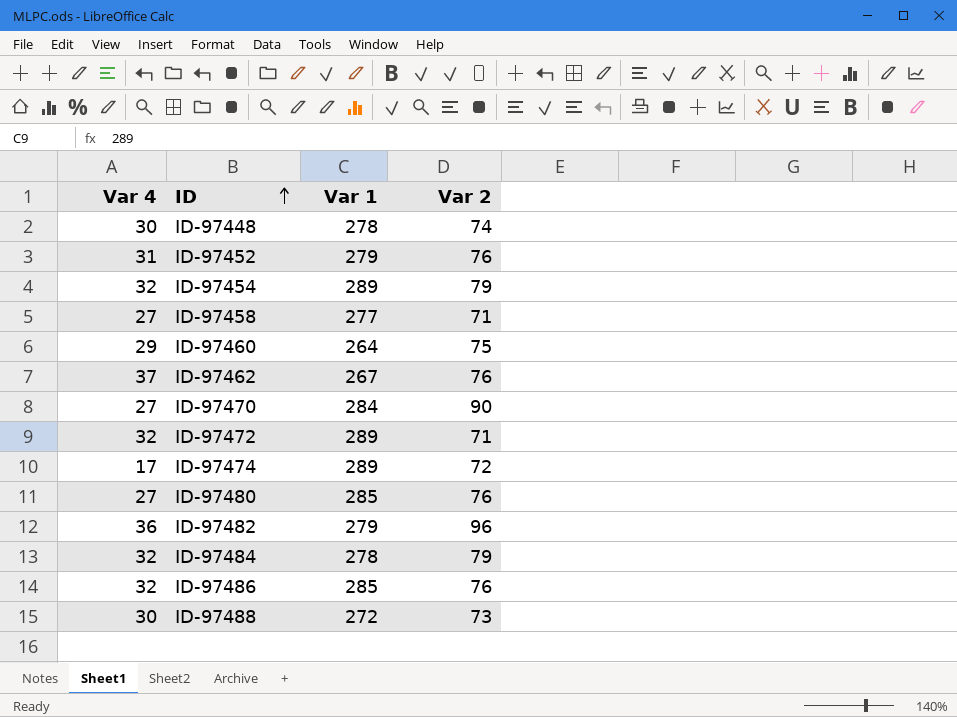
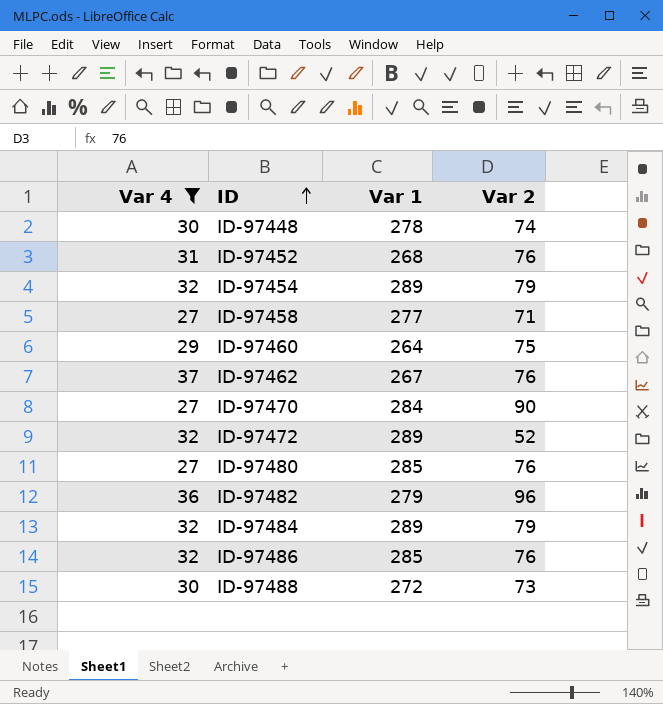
filter: none -> Var 4 != 17
ID-97452 | Var 1: 279 -> 268
ID-97472 | Var 2: 71 -> 52
ID-97484 | Var 1: 278 -> 289

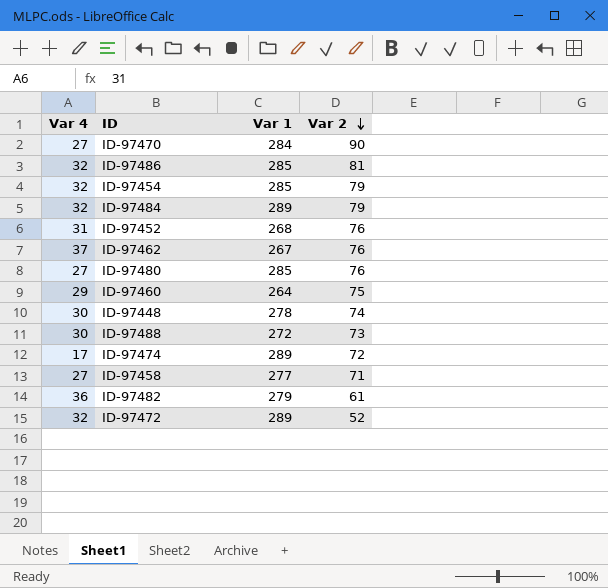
filter: Var 4 != 17 -> none
row order: ID ascending -> Var 2 descending
ID-97486 | Var 2: 76 -> 81
ID-97454 | Var 1: 289 -> 285
ID-97482 | Var 2: 96 -> 61

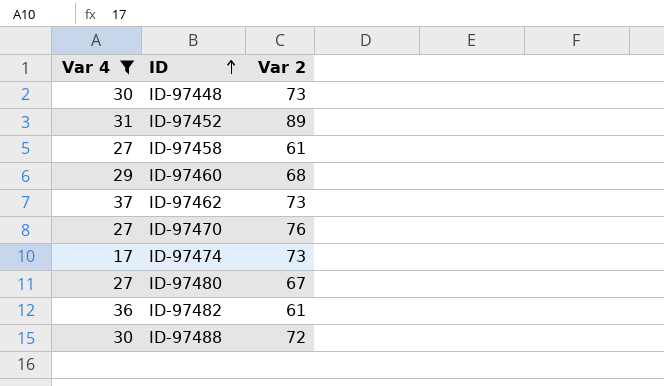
filter: none -> Var 4 != 32
row order: Var 2 descending -> ID ascending
column Var 1 | position: 3 -> none
ID-97448 | Var 2: 74 -> 73
ID-97452 | Var 2: 76 -> 89
ID-97458 | Var 2: 71 -> 61
ID-97460 | Var 2: 75 -> 68
ID-97462 | Var 2: 76 -> 73
ID-97470 | Var 2: 90 -> 76
ID-97474 | Var 2: 72 -> 73
ID-97480 | Var 2: 76 -> 67
ID-97488 | Var 2: 73 -> 72

